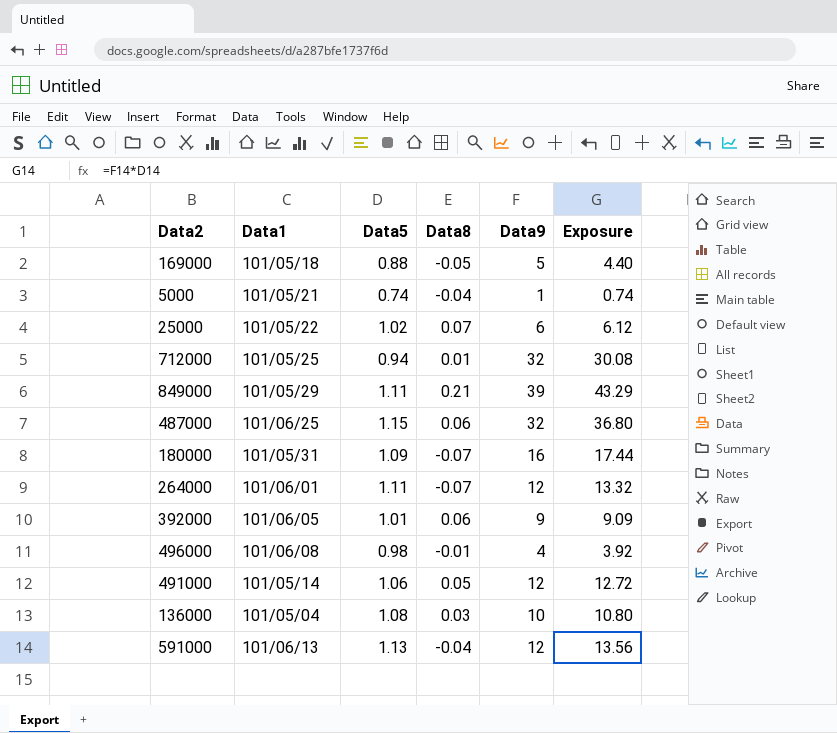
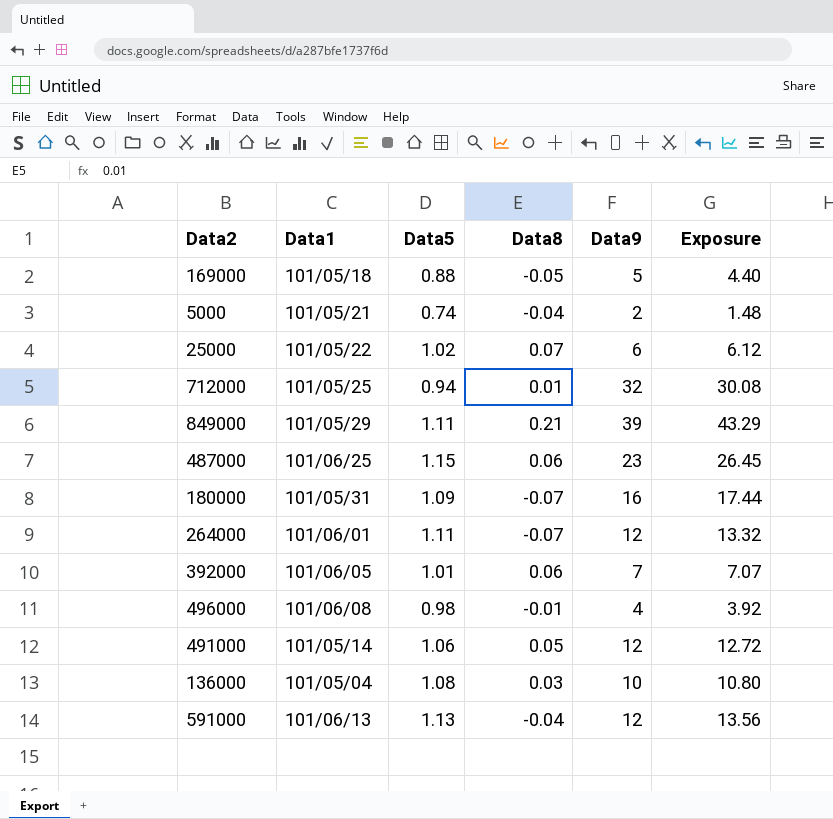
5000 | Data9: 1 -> 2
5000 | Exposure: 0.74 -> 1.48
487000 | Data9: 32 -> 23
487000 | Exposure: 36.80 -> 26.45
392000 | Data9: 9 -> 7
392000 | Exposure: 9.09 -> 7.07

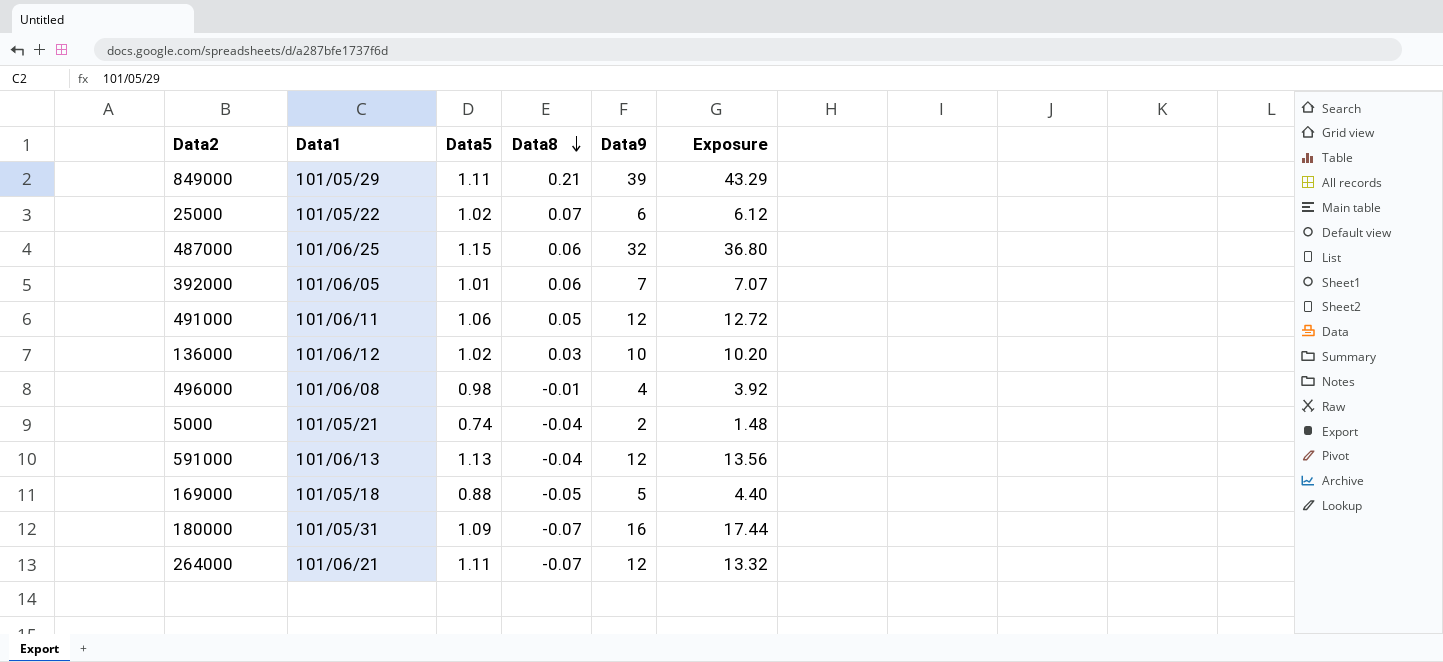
row order: none -> Data8 descending
row 712000: 101/05/25 | 0.94 | 0.01 | 32 | 30.08 -> none
487000 | Data9: 23 -> 32
487000 | Exposure: 26.45 -> 36.80
491000 | Data1: 101/05/14 -> 101/06/11
136000 | Data1: 101/05/04 -> 101/06/12
136000 | Data5: 1.08 -> 1.02
136000 | Exposure: 10.80 -> 10.20
264000 | Data1: 101/06/01 -> 101/06/21

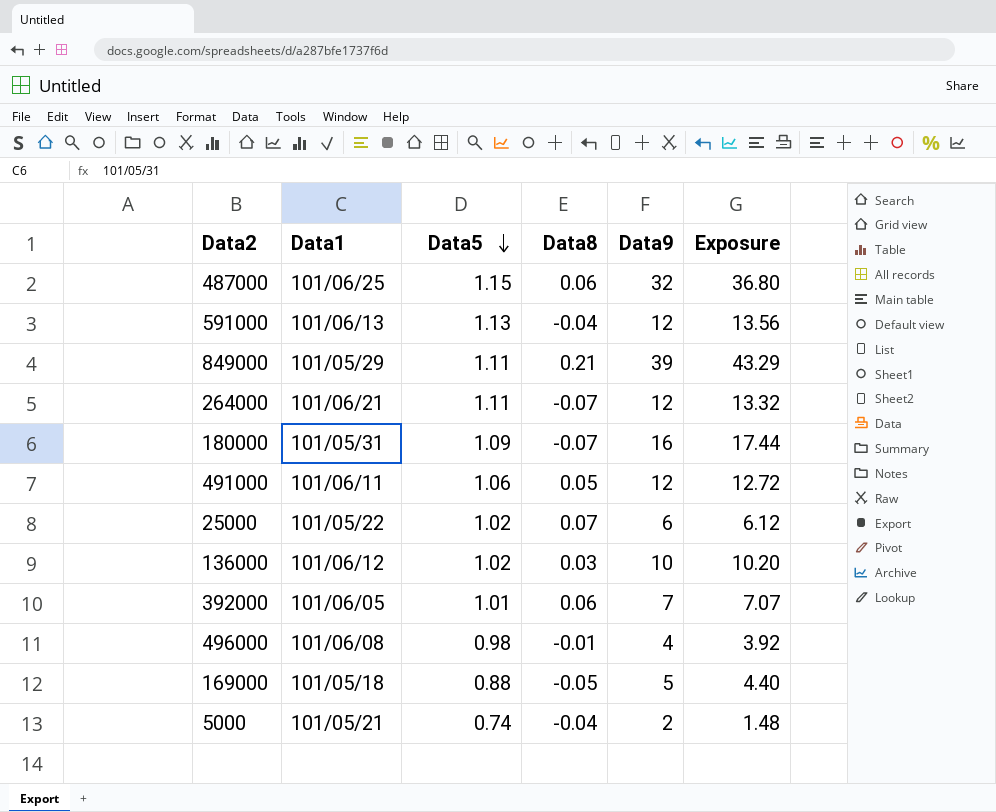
row order: Data8 descending -> Data5 descending

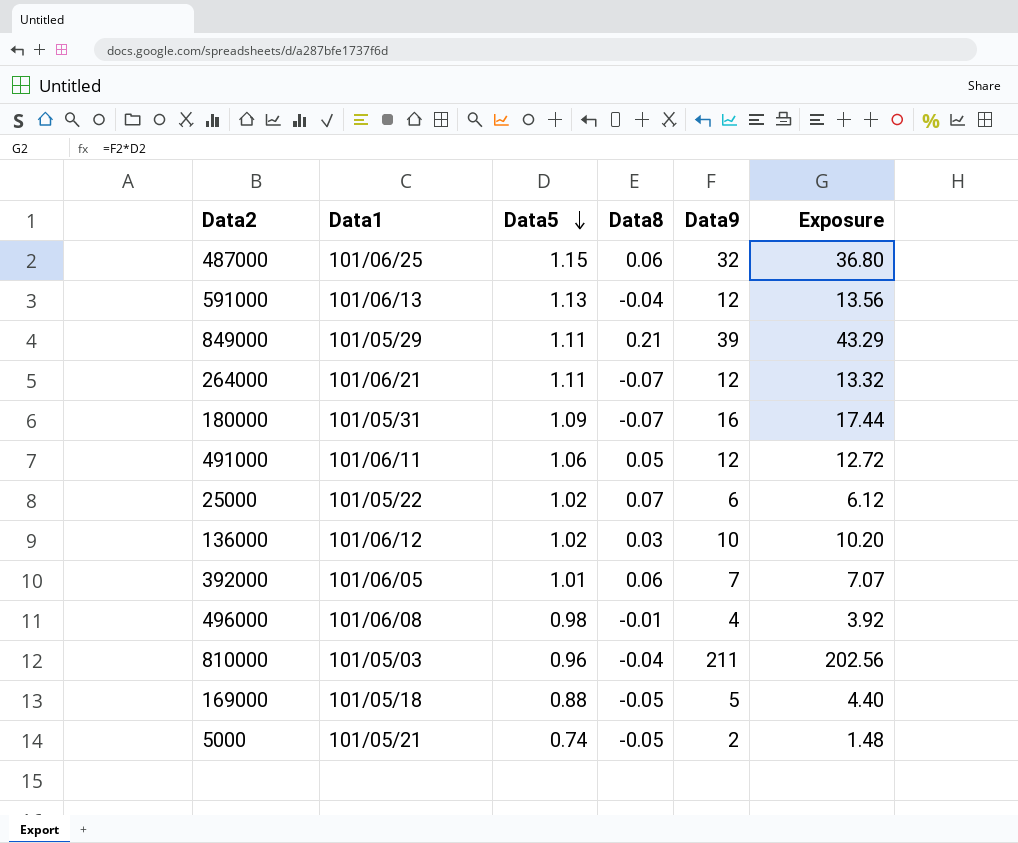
row 810000: none -> 101/05/03 | 0.96 | -0.04 | 211 | 202.56
5000 | Data8: -0.04 -> -0.05

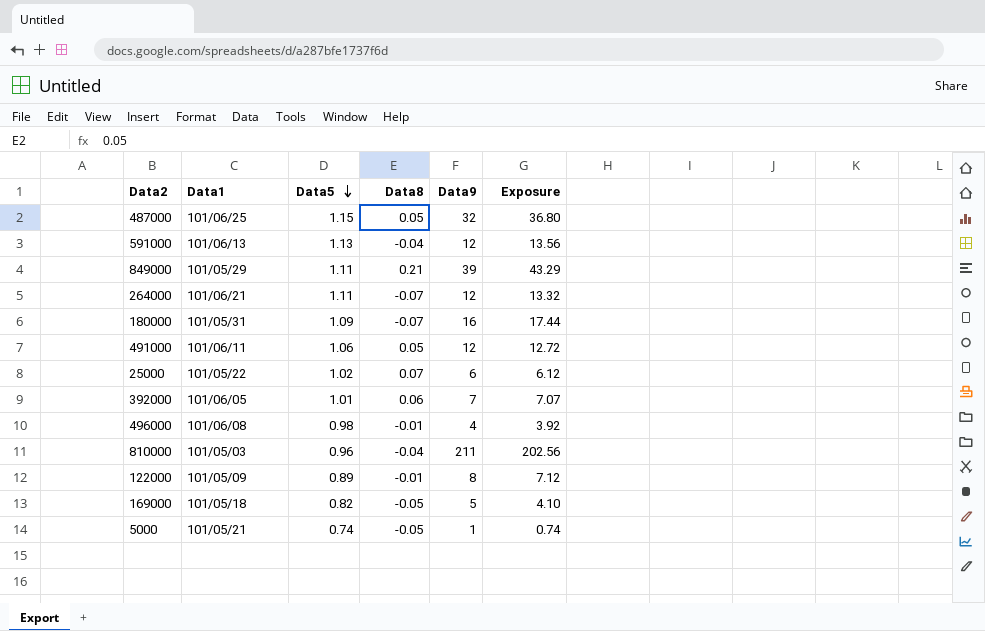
row 136000: 101/06/12 | 1.02 | 0.03 | 10 | 10.20 -> none
487000 | Data8: 0.06 -> 0.05
row 122000: none -> 101/05/09 | 0.89 | -0.01 | 8 | 7.12
169000 | Data5: 0.88 -> 0.82
169000 | Exposure: 4.40 -> 4.10
5000 | Data9: 2 -> 1
5000 | Exposure: 1.48 -> 0.74

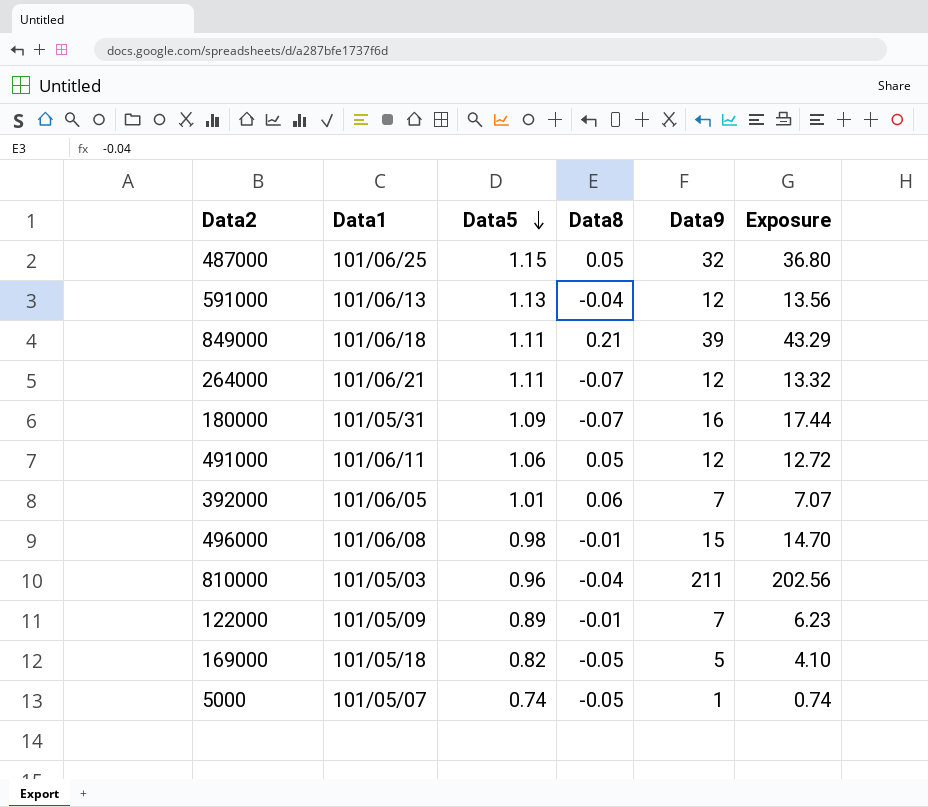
row 25000: 101/05/22 | 1.02 | 0.07 | 6 | 6.12 -> none
849000 | Data1: 101/05/29 -> 101/06/18
496000 | Data9: 4 -> 15
496000 | Exposure: 3.92 -> 14.70
122000 | Data9: 8 -> 7
122000 | Exposure: 7.12 -> 6.23
5000 | Data1: 101/05/21 -> 101/05/07

